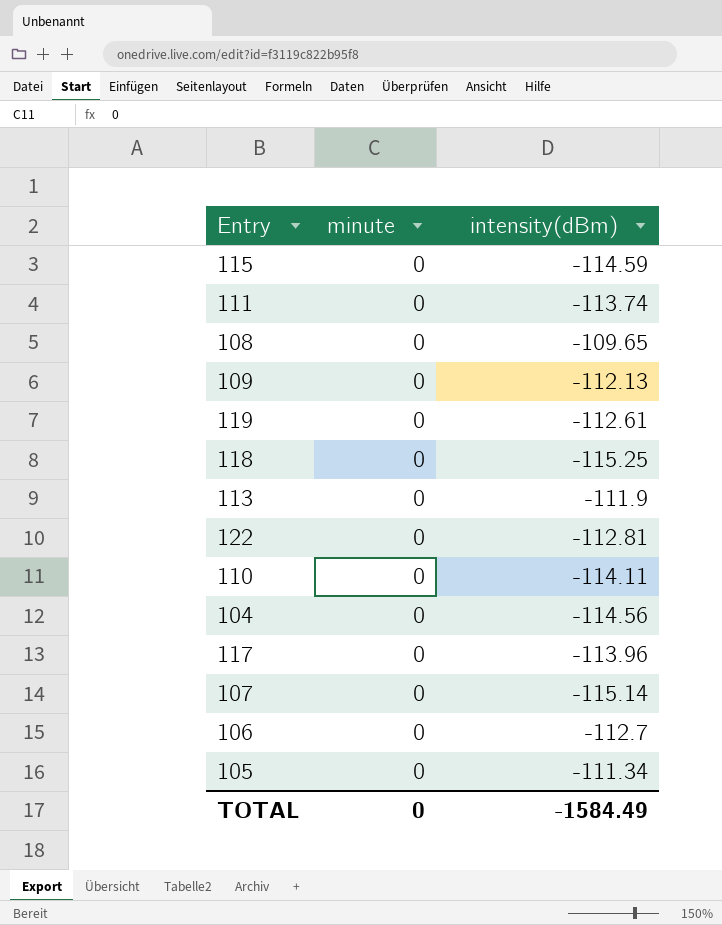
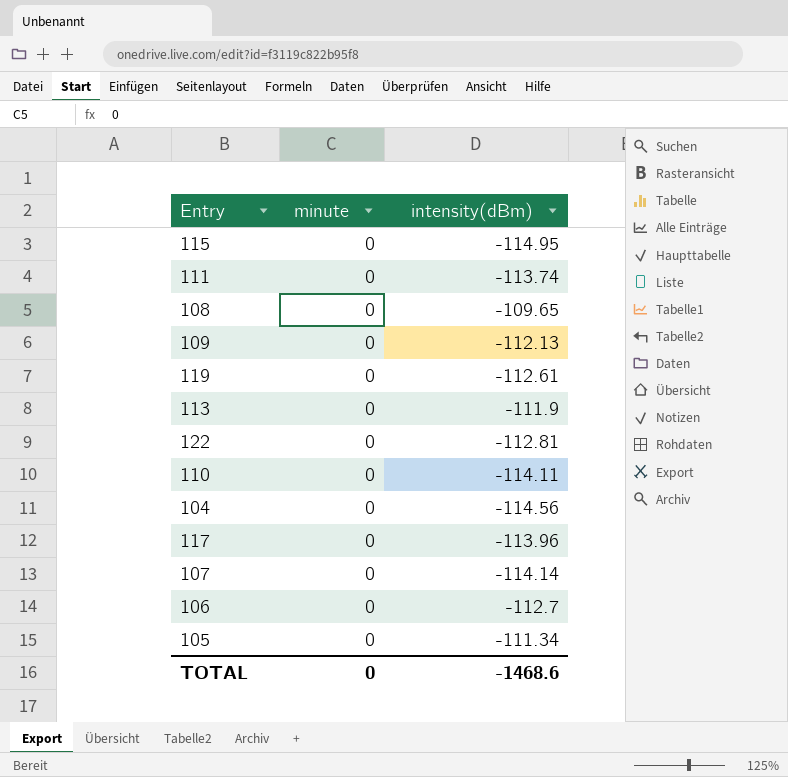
row 118: 0 | -115.25 -> none
115 | intensity(dBm): -114.59 -> -114.95
107 | intensity(dBm): -115.14 -> -114.14
TOTAL | intensity(dBm): -1584.49 -> -1468.6

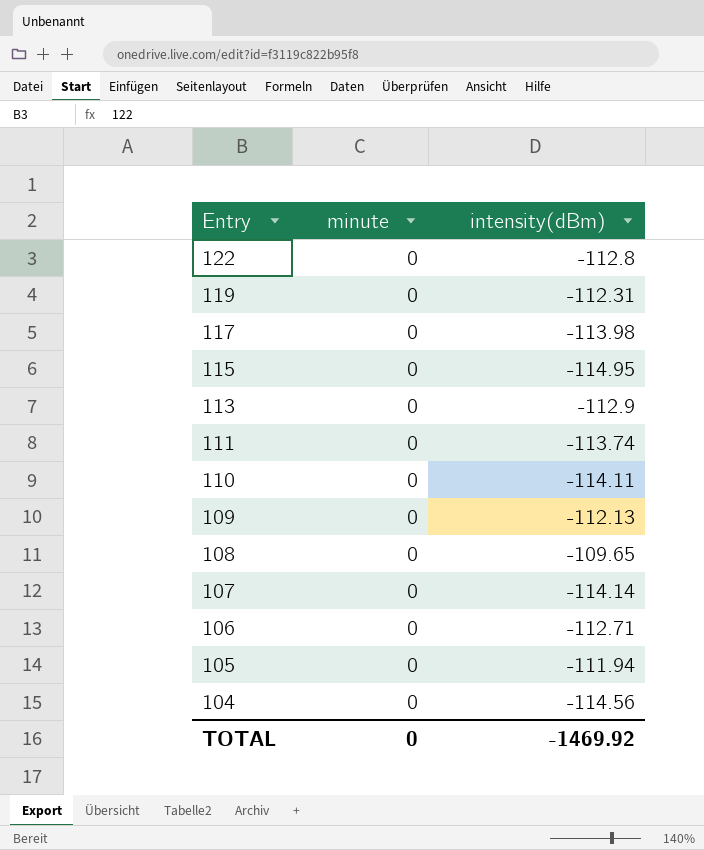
row order: none -> Entry descending
122 | intensity(dBm): -112.81 -> -112.8
119 | intensity(dBm): -112.61 -> -112.31
117 | intensity(dBm): -113.96 -> -113.98
113 | intensity(dBm): -111.9 -> -112.9
106 | intensity(dBm): -112.7 -> -112.71
105 | intensity(dBm): -111.34 -> -111.94
TOTAL | intensity(dBm): -1468.6 -> -1469.92

